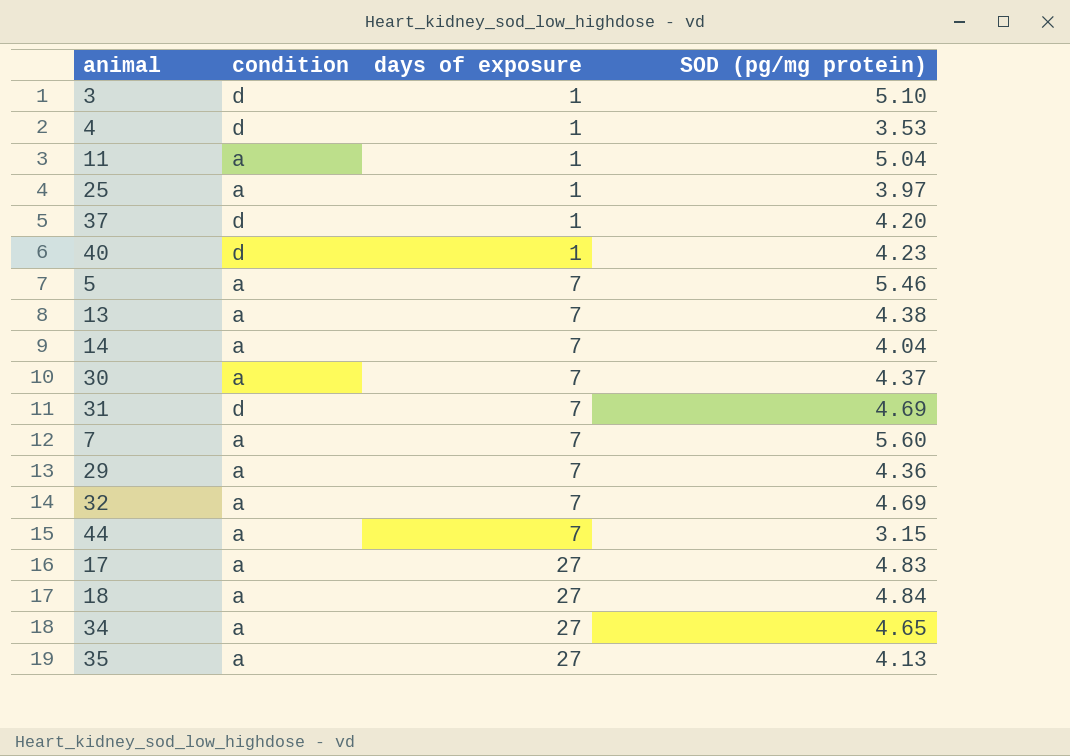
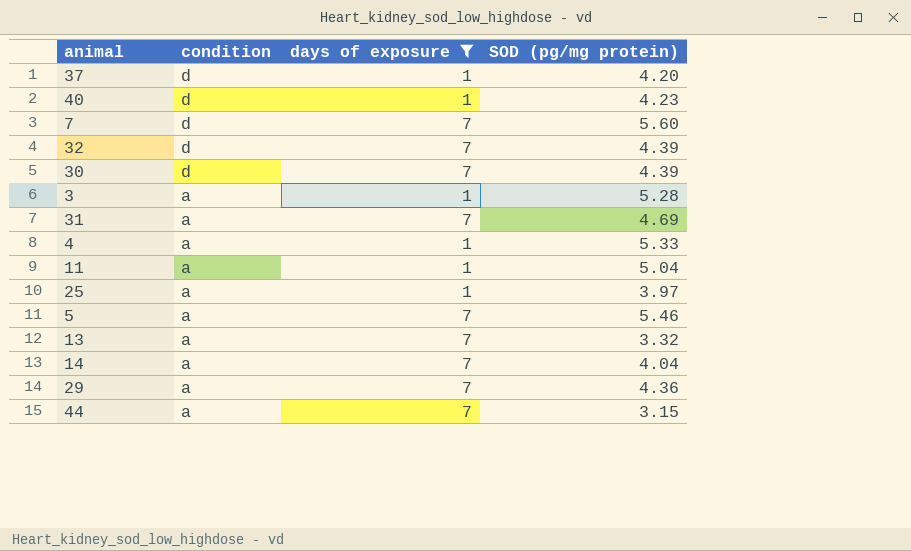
filter: none -> days of exposure != 27
row order: days of exposure ascending -> condition descending
7 | condition: a -> d
32 | condition: a -> d
32 | SOD (pg/mg protein): 4.69 -> 4.39
30 | condition: a -> d
30 | SOD (pg/mg protein): 4.37 -> 4.39
3 | condition: d -> a
3 | SOD (pg/mg protein): 5.10 -> 5.28
31 | condition: d -> a
4 | condition: d -> a
4 | SOD (pg/mg protein): 3.53 -> 5.33
13 | SOD (pg/mg protein): 4.38 -> 3.32

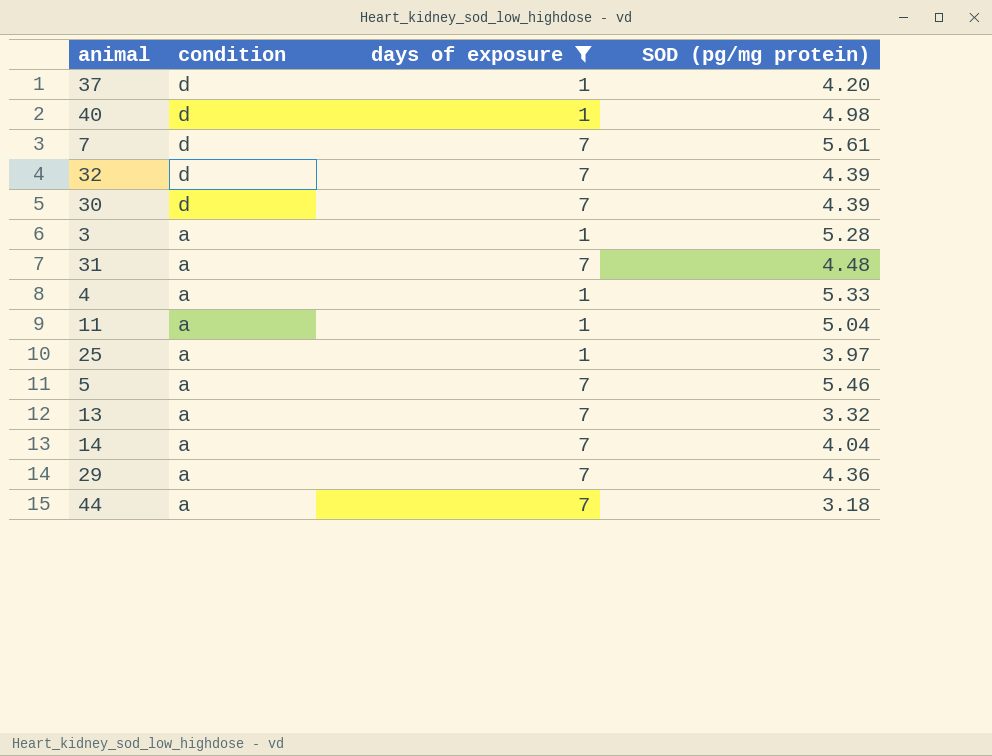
40 | SOD (pg/mg protein): 4.23 -> 4.98
7 | SOD (pg/mg protein): 5.60 -> 5.61
31 | SOD (pg/mg protein): 4.69 -> 4.48
44 | SOD (pg/mg protein): 3.15 -> 3.18

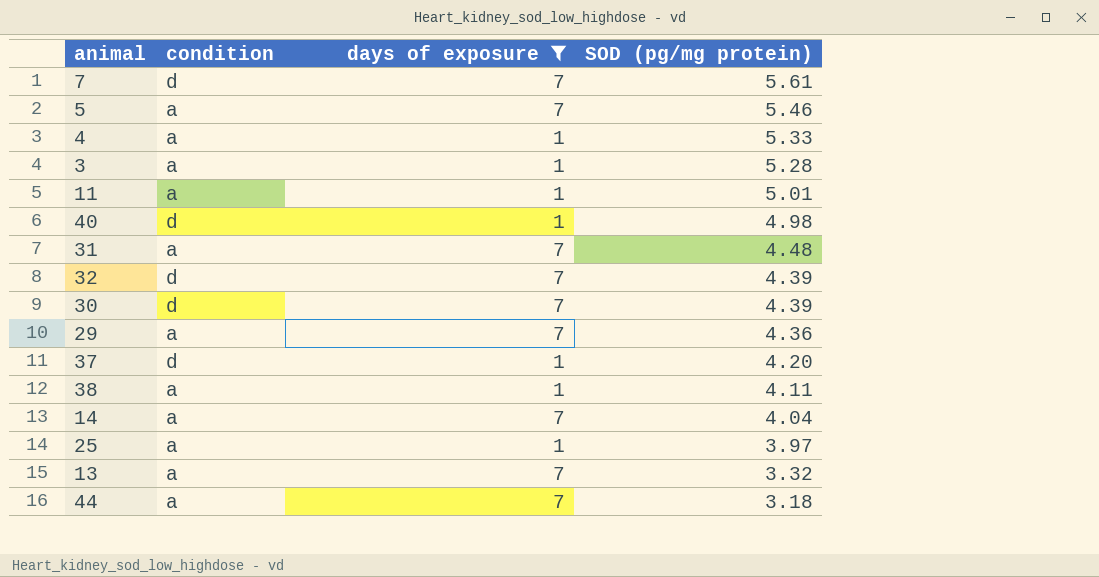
row order: condition descending -> SOD (pg/mg protein) descending
11 | SOD (pg/mg protein): 5.04 -> 5.01
row 38: none -> a | 1 | 4.11

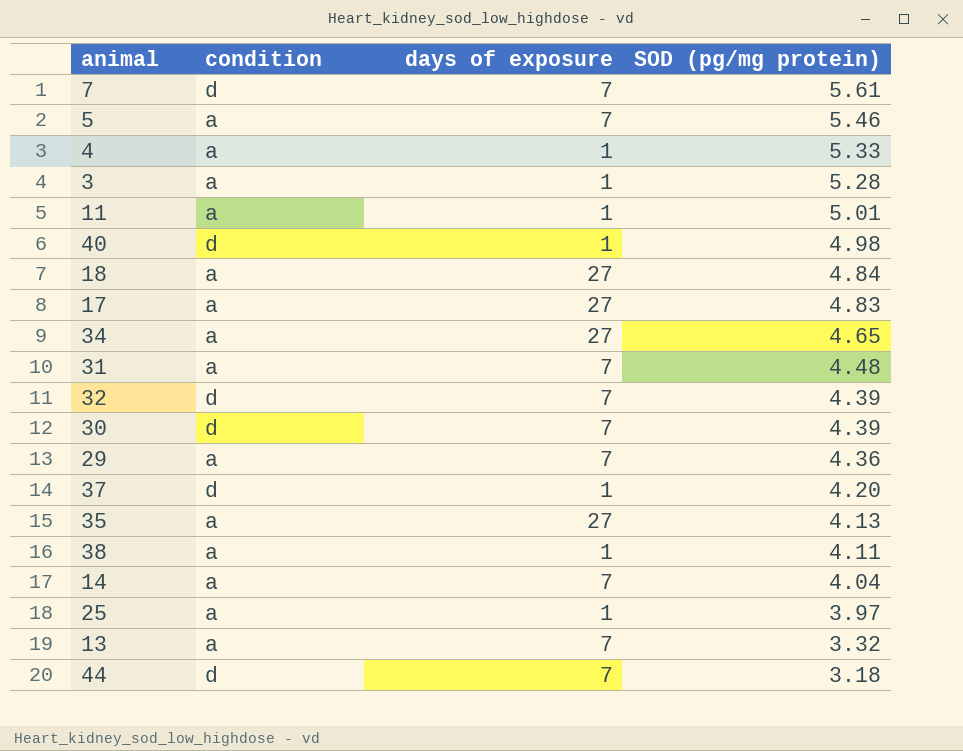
filter: days of exposure != 27 -> none
44 | condition: a -> d

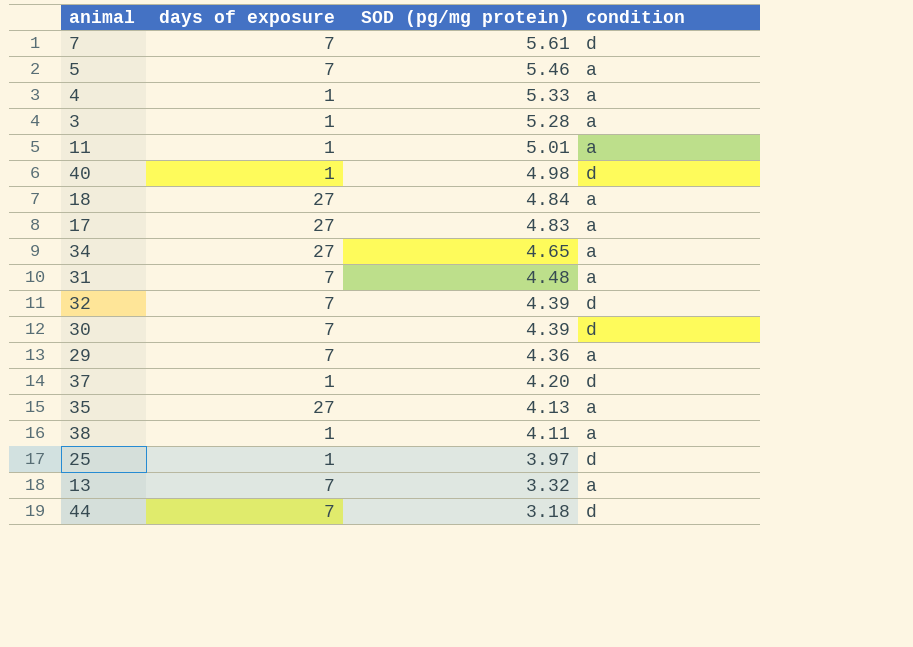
column condition | position: 2 -> 4
row 14: a | 7 | 4.04 -> none
25 | condition: a -> d

